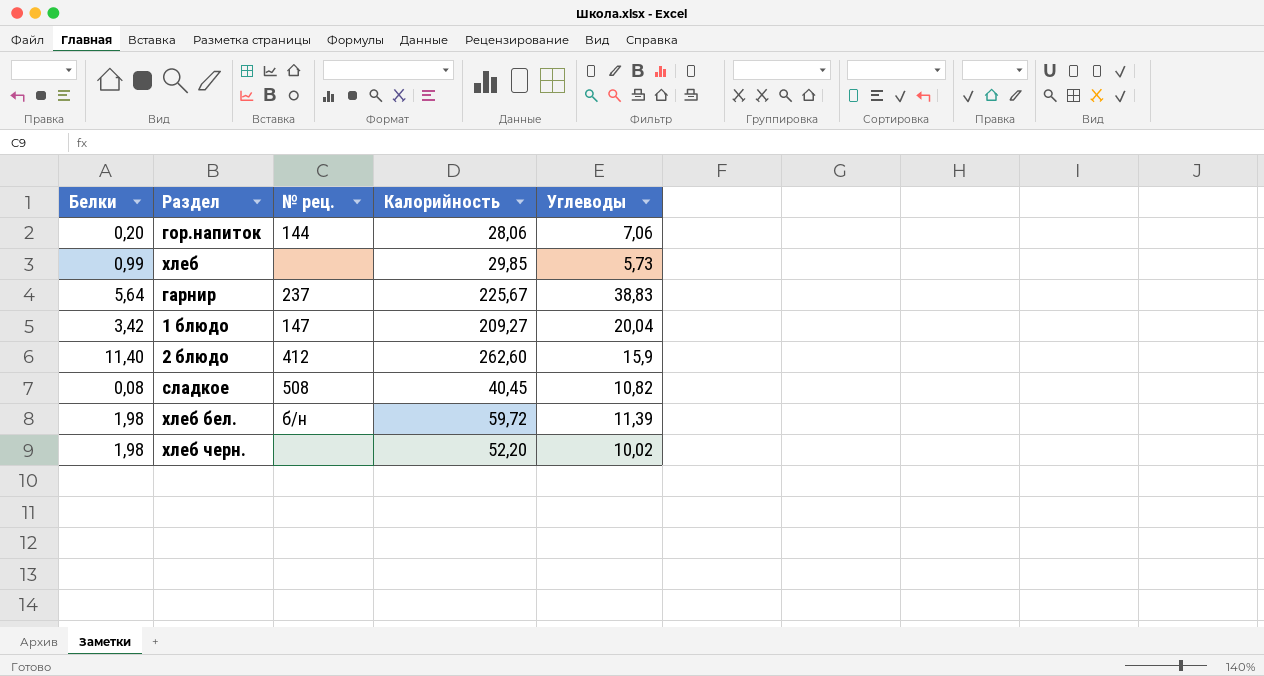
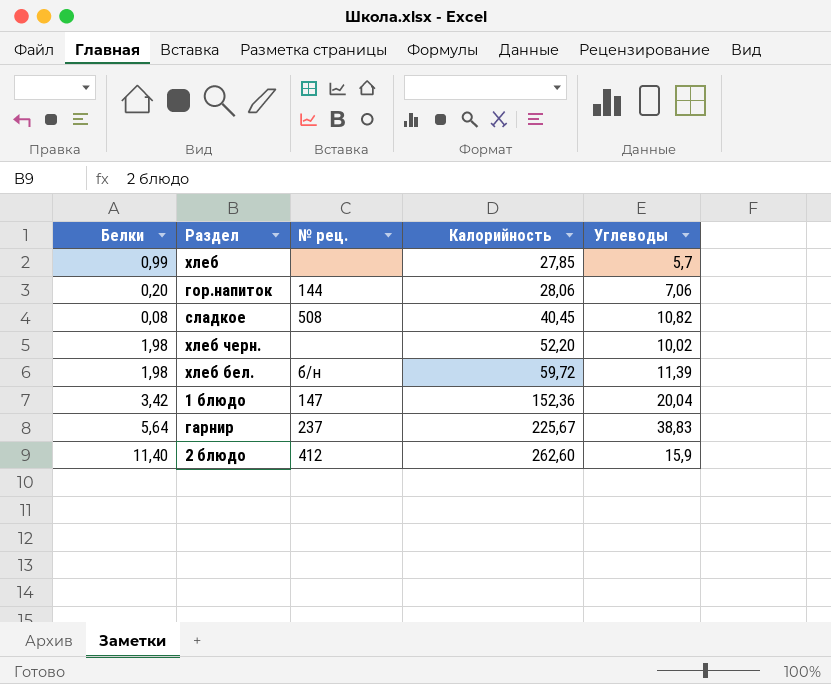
row order: none -> Калорийность ascending
хлеб | Калорийность: 29,85 -> 27,85
хлеб | Углеводы: 5,73 -> 5,7
1 блюдо | Калорийность: 209,27 -> 152,36

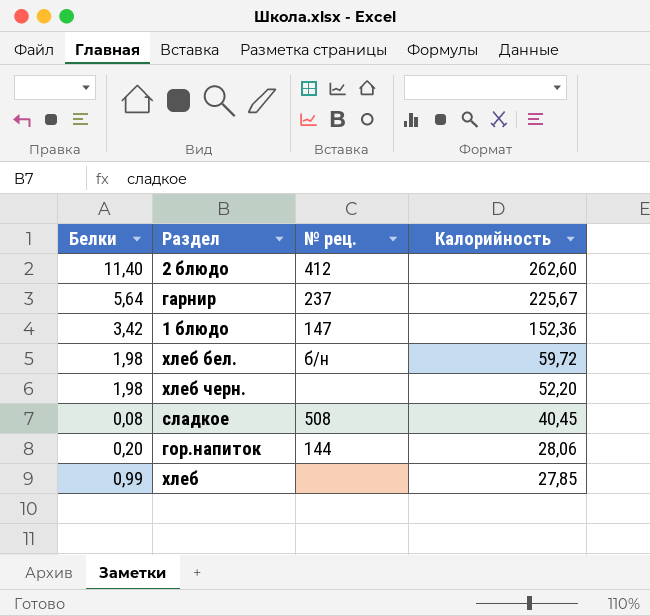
row order: Калорийность ascending -> Калорийность descending
column Углеводы | position: 5 -> none

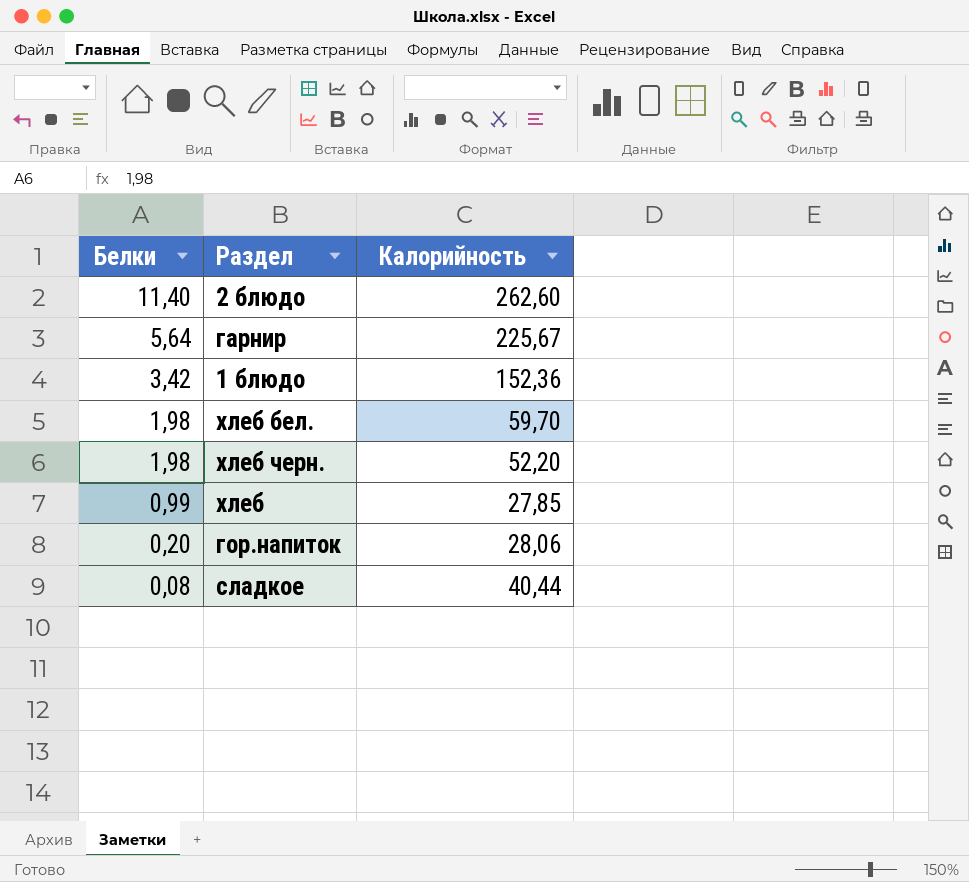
row order: Калорийность descending -> Белки descending
column № рец. | position: 3 -> none
хлеб бел. | Калорийность: 59,72 -> 59,70
сладкое | Калорийность: 40,45 -> 40,44

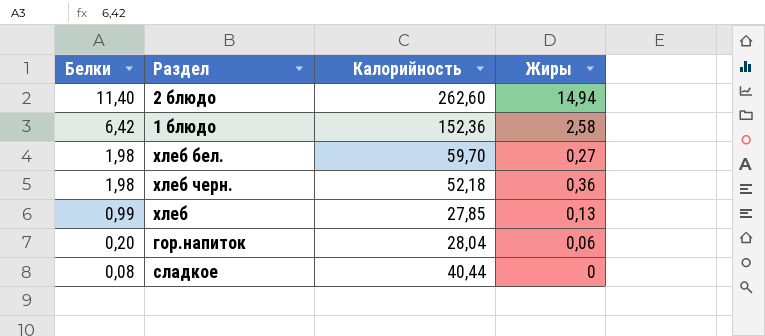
column Жиры | position: none -> 4
row гарнир: 5,64 | 225,67 -> none
1 блюдо | Белки: 3,42 -> 6,42
хлеб черн. | Калорийность: 52,20 -> 52,18
гор.напиток | Калорийность: 28,06 -> 28,04

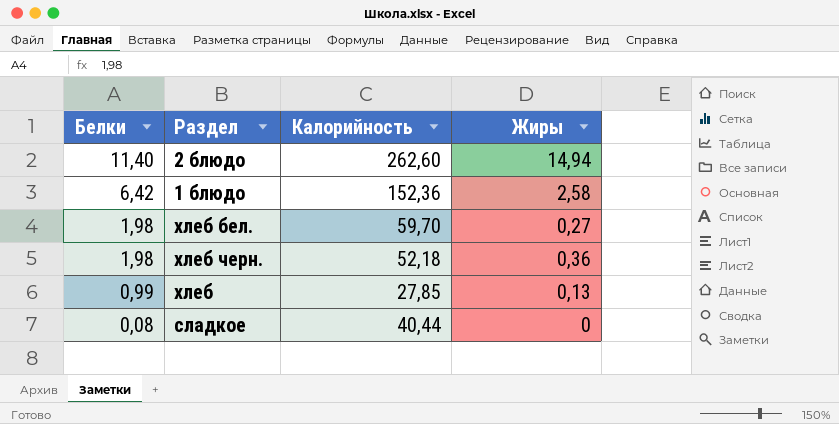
row гор.напиток: 0,20 | 28,04 | 0,06 -> none

